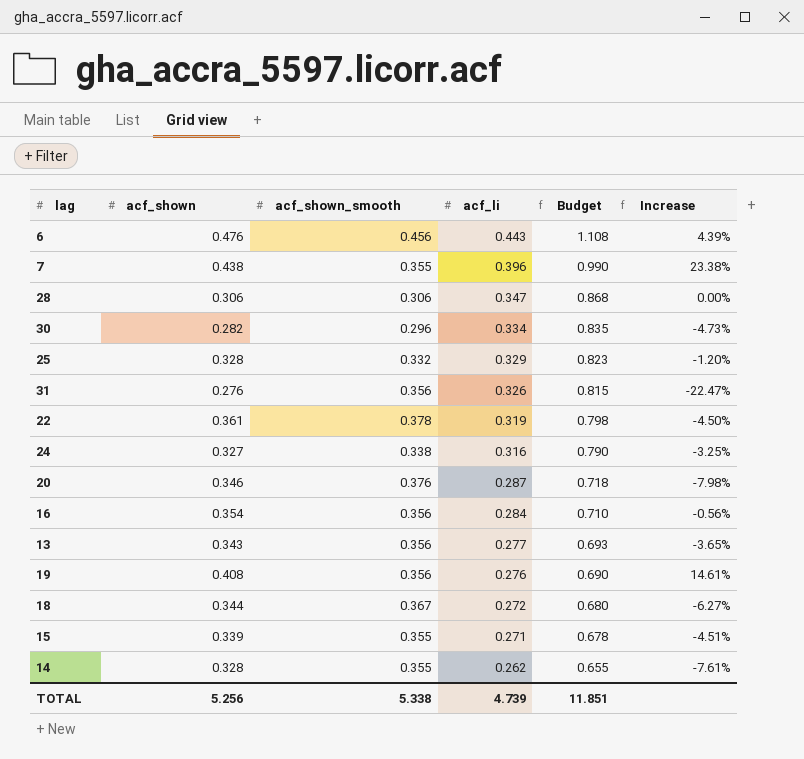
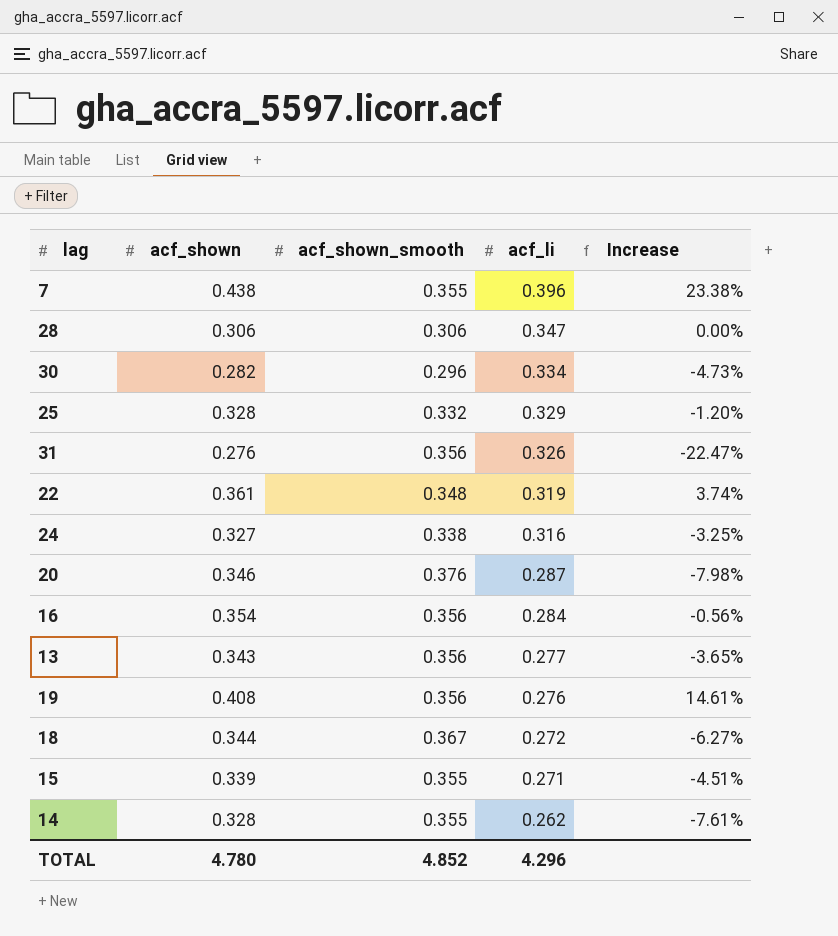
column Budget | formula: [acf_li] * 2.5 -> none
row 6: 0.476 | 0.456 | 0.443 | 1.108 | 4.39% -> none
22 | acf_shown_smooth: 0.378 -> 0.348
22 | Increase: -4.50% -> 3.74%
TOTAL | acf_shown: 5.256 -> 4.780
TOTAL | acf_shown_smooth: 5.338 -> 4.852
TOTAL | acf_li: 4.739 -> 4.296

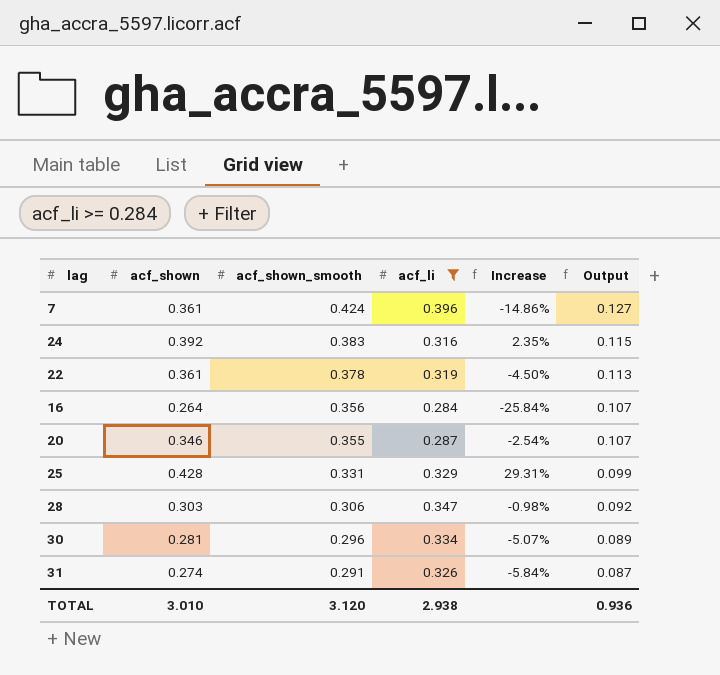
filter: none -> acf_li >= 0.284
row order: acf_li descending -> acf_shown_smooth descending
column Output | formula: none -> [acf_shown_smooth] * 0.3
7 | acf_shown: 0.438 -> 0.361
7 | acf_shown_smooth: 0.355 -> 0.424
7 | Increase: 23.38% -> -14.86%
24 | acf_shown: 0.327 -> 0.392
24 | acf_shown_smooth: 0.338 -> 0.383
24 | Increase: -3.25% -> 2.35%
22 | acf_shown_smooth: 0.348 -> 0.378
22 | Increase: 3.74% -> -4.50%
16 | acf_shown: 0.354 -> 0.264
16 | Increase: -0.56% -> -25.84%
20 | acf_shown_smooth: 0.376 -> 0.355
20 | Increase: -7.98% -> -2.54%
25 | acf_shown: 0.328 -> 0.428
25 | acf_shown_smooth: 0.332 -> 0.331
25 | Increase: -1.20% -> 29.31%
28 | acf_shown: 0.306 -> 0.303
28 | Increase: 0.00% -> -0.98%
30 | acf_shown: 0.282 -> 0.281
30 | Increase: -4.73% -> -5.07%
31 | acf_shown: 0.276 -> 0.274
31 | acf_shown_smooth: 0.356 -> 0.291
31 | Increase: -22.47% -> -5.84%
TOTAL | acf_shown: 4.780 -> 3.010
TOTAL | acf_shown_smooth: 4.852 -> 3.120
TOTAL | acf_li: 4.296 -> 2.938

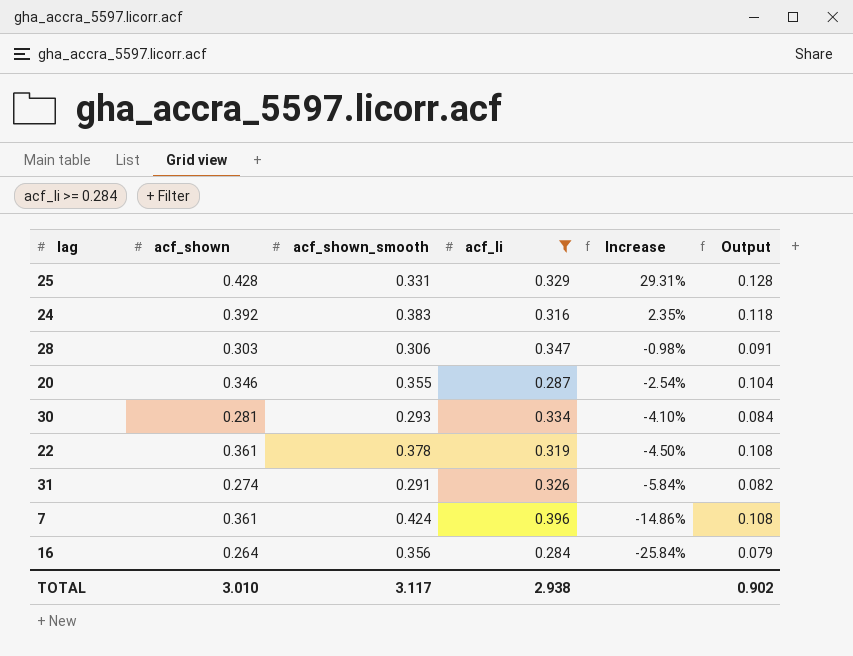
row order: acf_shown_smooth descending -> Increase descending
column Output | formula: [acf_shown_smooth] * 0.3 -> [acf_shown] * 0.3
30 | acf_shown_smooth: 0.296 -> 0.293
30 | Increase: -5.07% -> -4.10%
TOTAL | acf_shown_smooth: 3.120 -> 3.117
TOTAL | Output: 0.936 -> 0.902

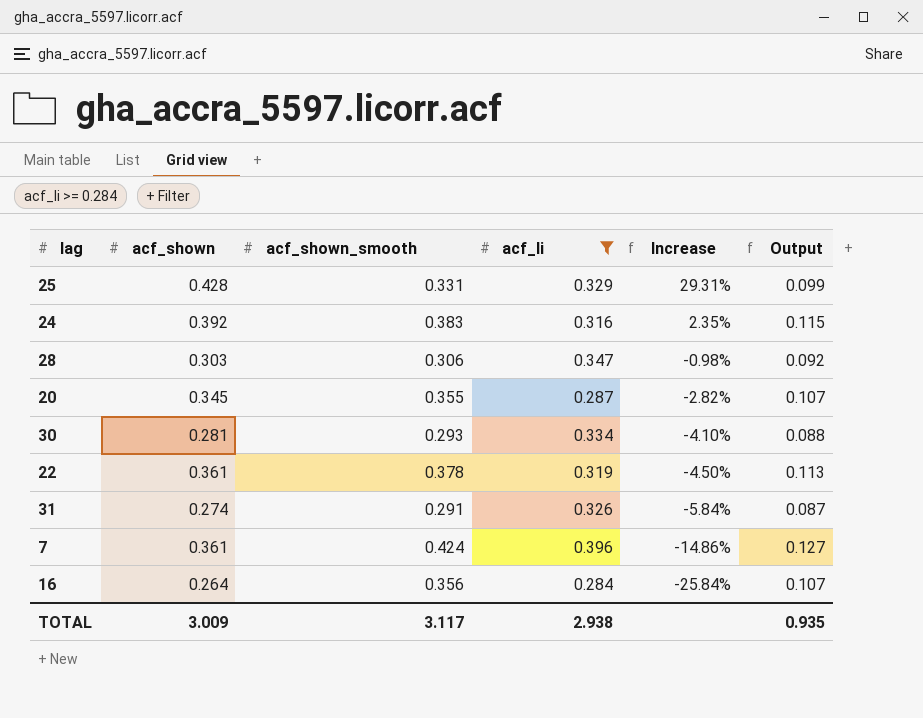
column Output | formula: [acf_shown] * 0.3 -> [acf_shown_smooth] * 0.3
20 | acf_shown: 0.346 -> 0.345
20 | Increase: -2.54% -> -2.82%
TOTAL | acf_shown: 3.010 -> 3.009
TOTAL | Output: 0.902 -> 0.935

